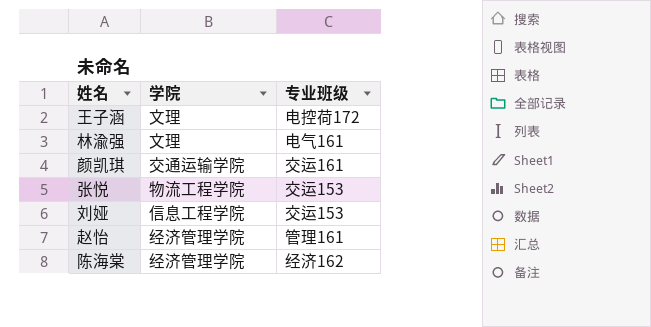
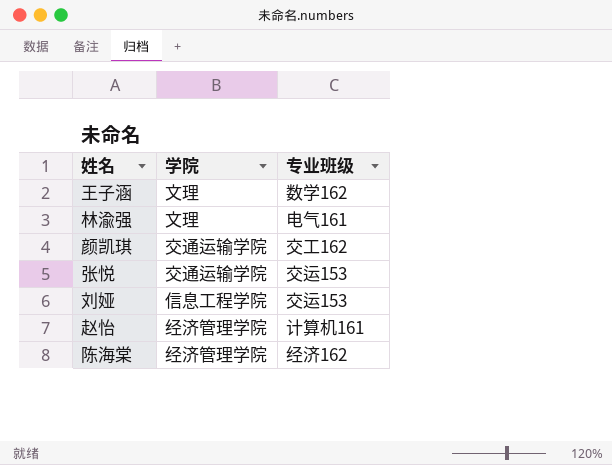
王子涵 | 专业班级: 电控荷172 -> 数学162
颜凯琪 | 专业班级: 交运161 -> 交工162
张悦 | 学院: 物流工程学院 -> 交通运输学院
赵怡 | 专业班级: 管理161 -> 计算机161

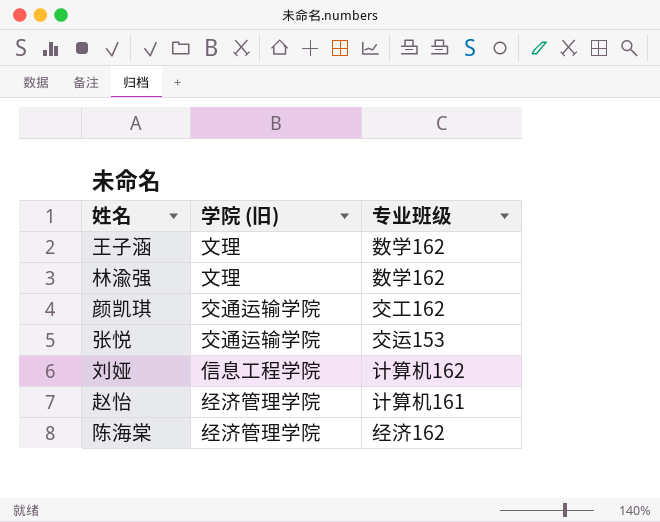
column name: 学院 -> 学院 (旧)
林渝强 | 专业班级: 电气161 -> 数学162
刘娅 | 专业班级: 交运153 -> 计算机162

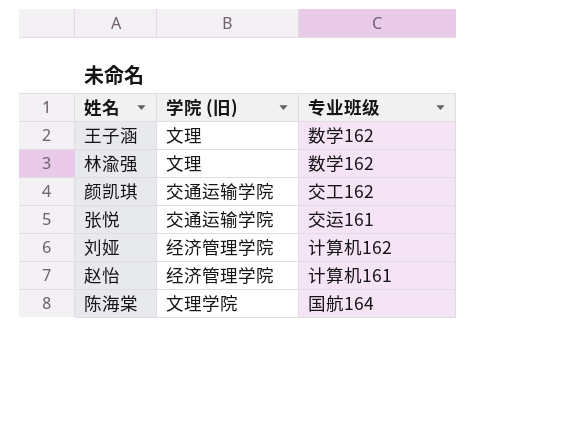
张悦 | 专业班级: 交运153 -> 交运161
刘娅 | 学院 (旧): 信息工程学院 -> 经济管理学院
陈海棠 | 学院 (旧): 经济管理学院 -> 文理学院
陈海棠 | 专业班级: 经济162 -> 国航164

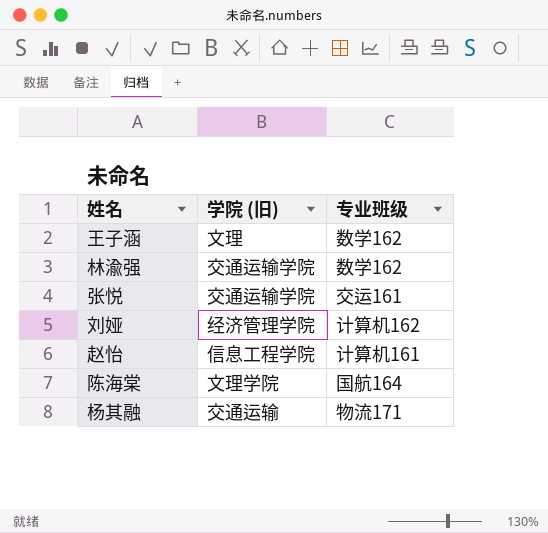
row 颜凯琪: 交通运输学院 | 交工162 -> none
林渝强 | 学院 (旧): 文理 -> 交通运输学院
赵怡 | 学院 (旧): 经济管理学院 -> 信息工程学院
row 杨其融: none -> 交通运输 | 物流171

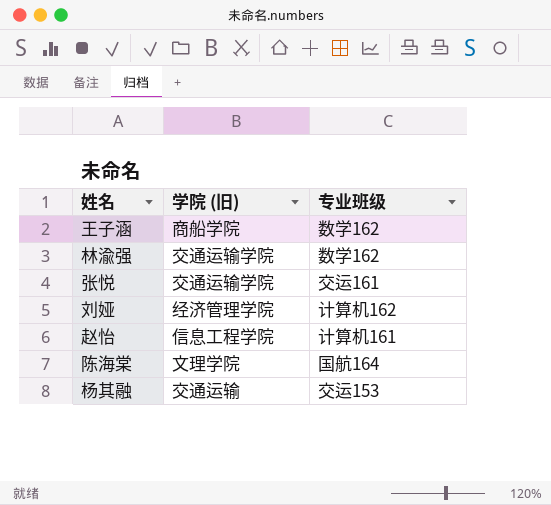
王子涵 | 学院 (旧): 文理 -> 商船学院
杨其融 | 专业班级: 物流171 -> 交运153

